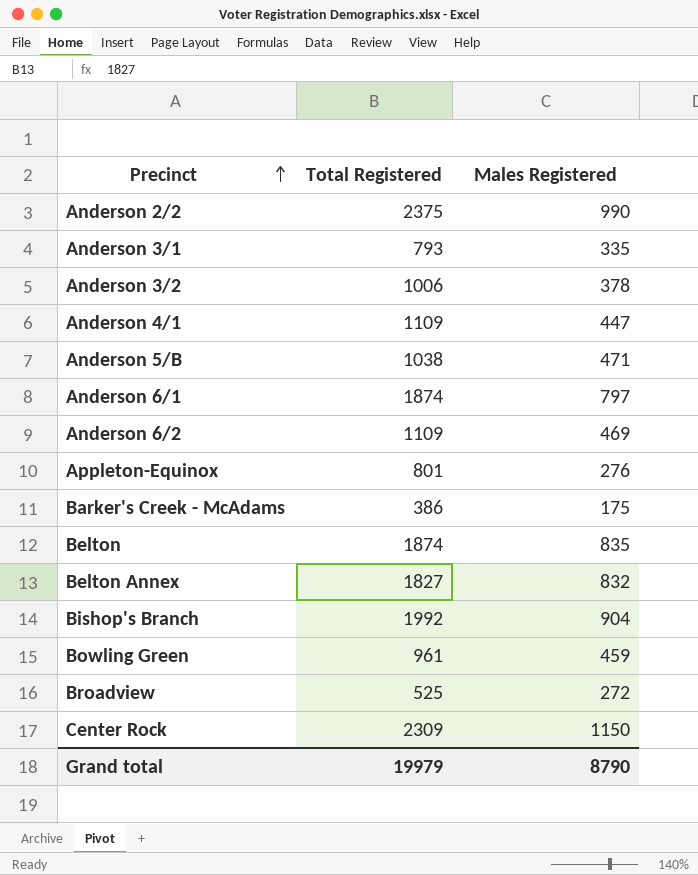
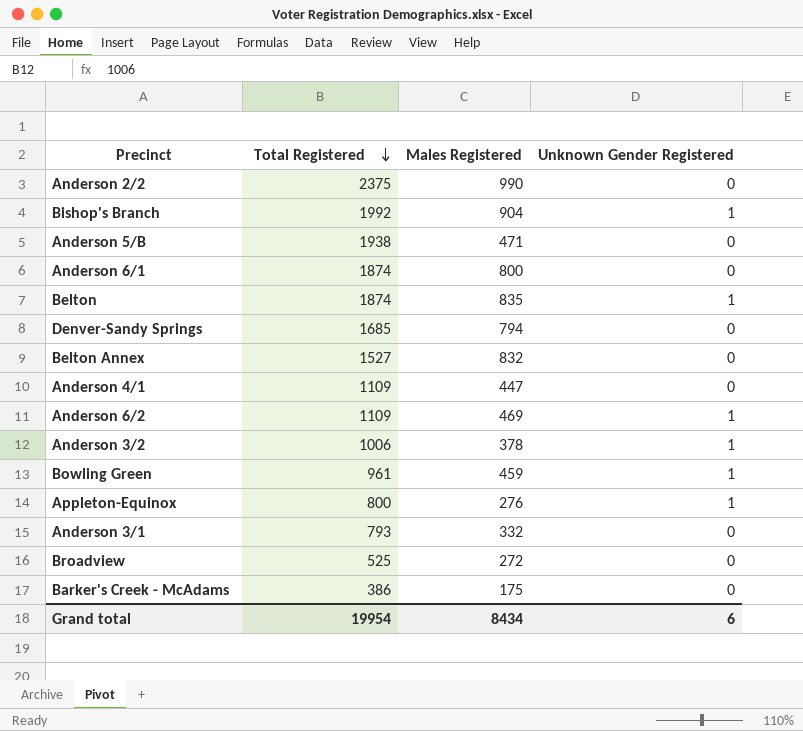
row order: Precinct ascending -> Total Registered descending
column Unknown Gender Registered | position: none -> 4
row Center Rock: 2309 | 1150 -> none
Anderson 5/B | Total Registered: 1038 -> 1938
Anderson 6/1 | Males Registered: 797 -> 800
row Denver-Sandy Springs: none -> 1685 | 794 | 0
Belton Annex | Total Registered: 1827 -> 1527
Appleton-Equinox | Total Registered: 801 -> 800
Anderson 3/1 | Males Registered: 335 -> 332
Grand total | Total Registered: 19979 -> 19954
Grand total | Males Registered: 8790 -> 8434

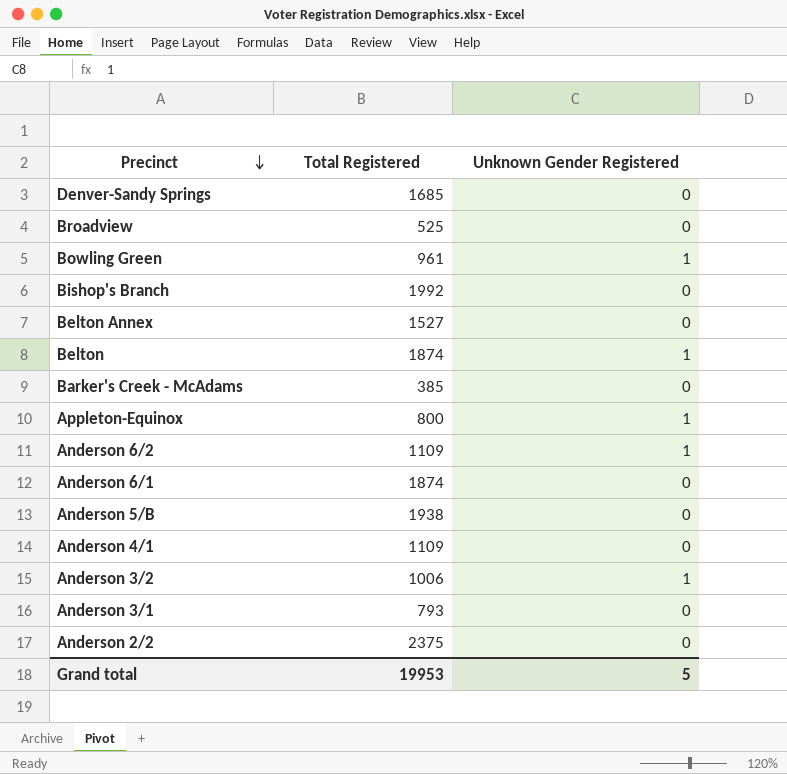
row order: Total Registered descending -> Precinct descending
column Males Registered | position: 3 -> none
Bishop's Branch | Unknown Gender Registered: 1 -> 0
Barker's Creek - McAdams | Total Registered: 386 -> 385
Grand total | Total Registered: 19954 -> 19953
Grand total | Unknown Gender Registered: 6 -> 5

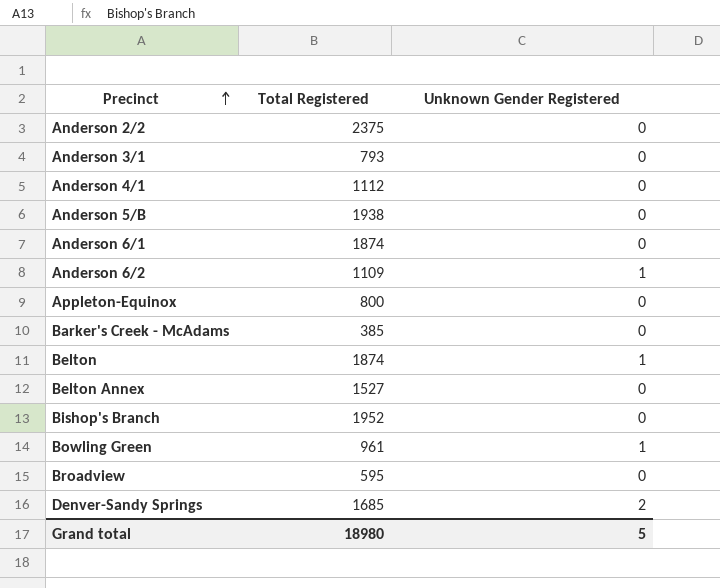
row order: Precinct descending -> Precinct ascending
row Anderson 3/2: 1006 | 1 -> none
Anderson 4/1 | Total Registered: 1109 -> 1112
Appleton-Equinox | Unknown Gender Registered: 1 -> 0
Bishop's Branch | Total Registered: 1992 -> 1952
Broadview | Total Registered: 525 -> 595
Denver-Sandy Springs | Unknown Gender Registered: 0 -> 2
Grand total | Total Registered: 19953 -> 18980

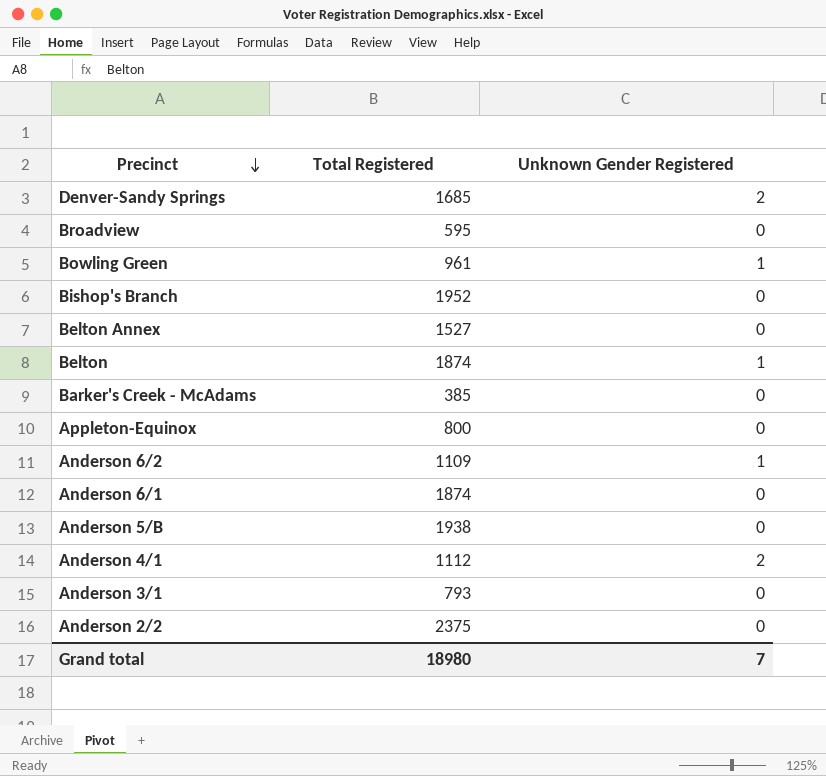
row order: Precinct ascending -> Precinct descending
Anderson 4/1 | Unknown Gender Registered: 0 -> 2
Grand total | Unknown Gender Registered: 5 -> 7

